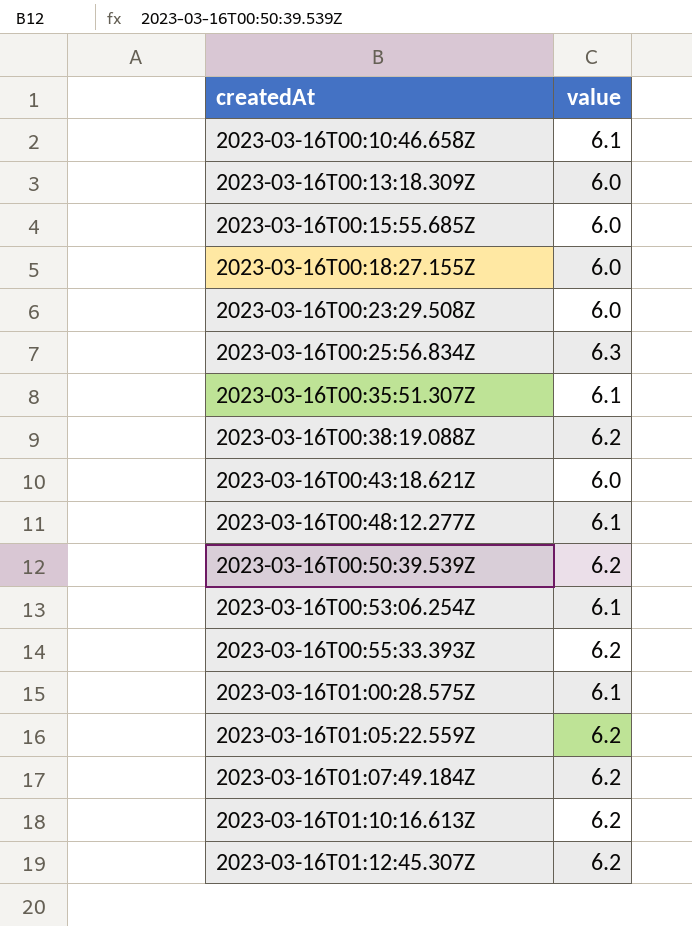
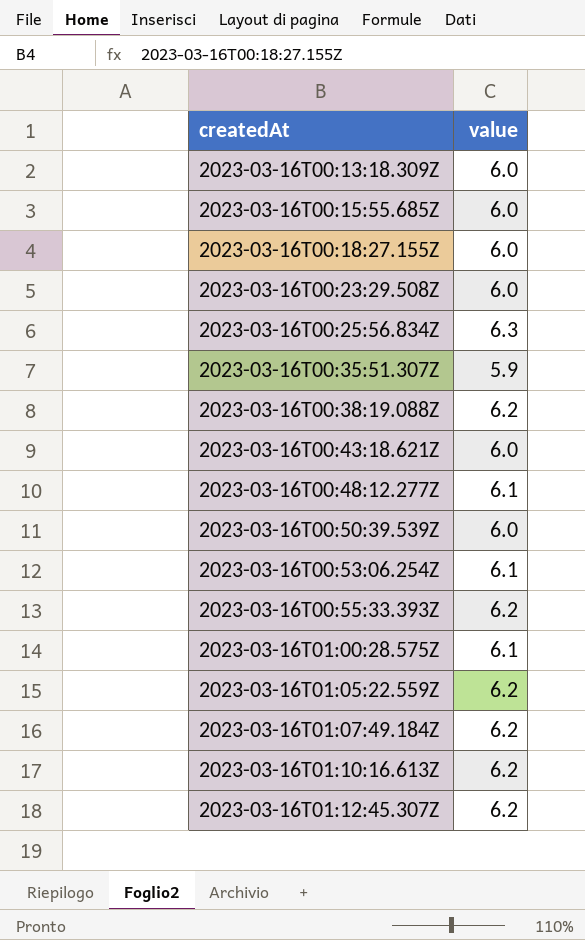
row 2023-03-16T00:10:46.658Z: 6.1 -> none
2023-03-16T00:35:51.307Z | value: 6.1 -> 5.9
2023-03-16T00:50:39.539Z | value: 6.2 -> 6.0

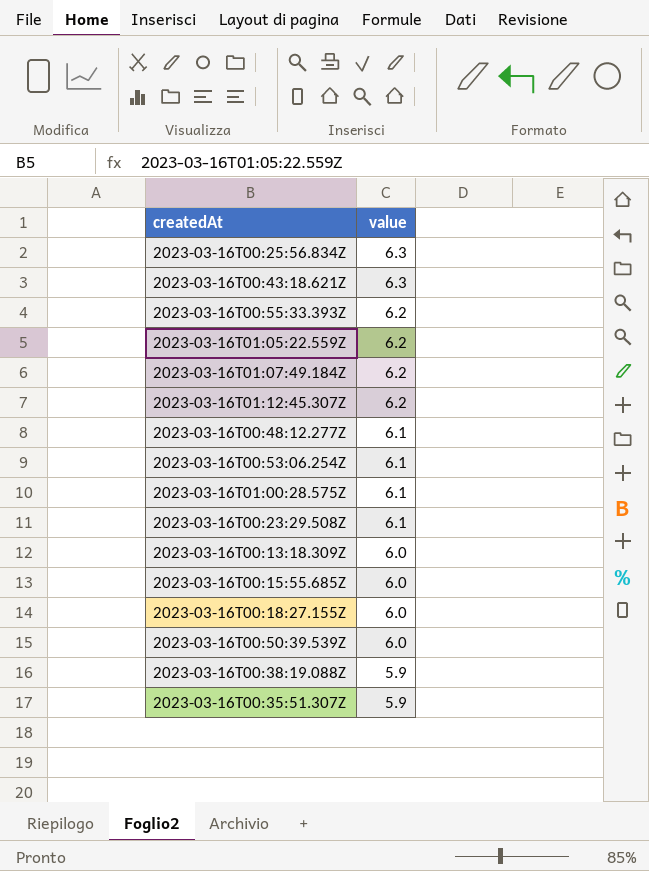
row order: createdAt ascending -> value descending
row 2023-03-16T01:10:16.613Z: 6.2 -> none
2023-03-16T00:43:18.621Z | value: 6.0 -> 6.3
2023-03-16T00:23:29.508Z | value: 6.0 -> 6.1
2023-03-16T00:38:19.088Z | value: 6.2 -> 5.9

